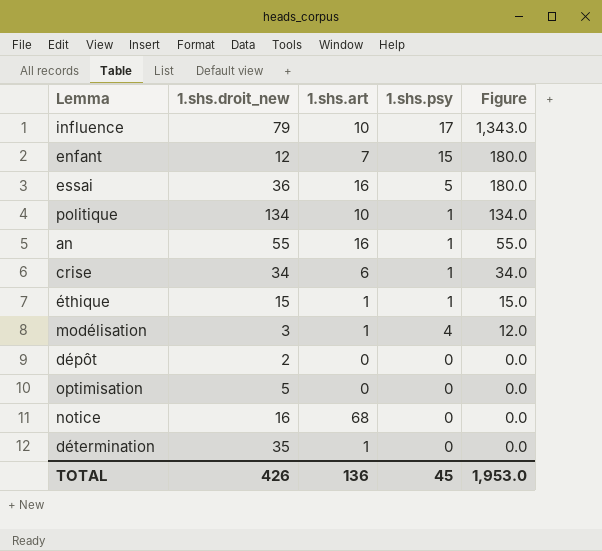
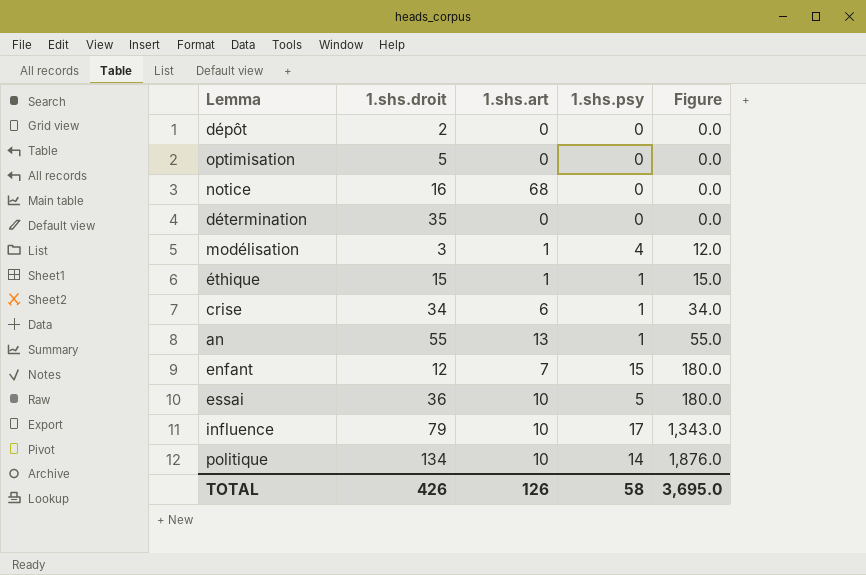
row order: Figure descending -> Figure ascending
column name: 1.shs.droit_new -> 1.shs.droit
détermination | 1.shs.art: 1 -> 0
an | 1.shs.art: 16 -> 13
essai | 1.shs.art: 16 -> 10
politique | 1.shs.psy: 1 -> 14
politique | Figure: 134.0 -> 1,876.0
TOTAL | 1.shs.art: 136 -> 126
TOTAL | 1.shs.psy: 45 -> 58
TOTAL | Figure: 1,953.0 -> 3,695.0

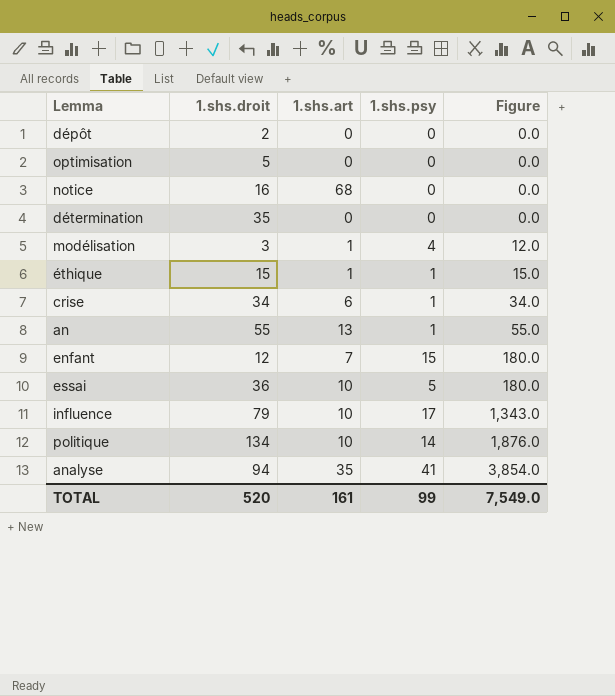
row analyse: none -> 94 | 35 | 41 | 3,854.0
TOTAL | 1.shs.droit: 426 -> 520
TOTAL | 1.shs.art: 126 -> 161
TOTAL | 1.shs.psy: 58 -> 99
TOTAL | Figure: 3,695.0 -> 7,549.0

